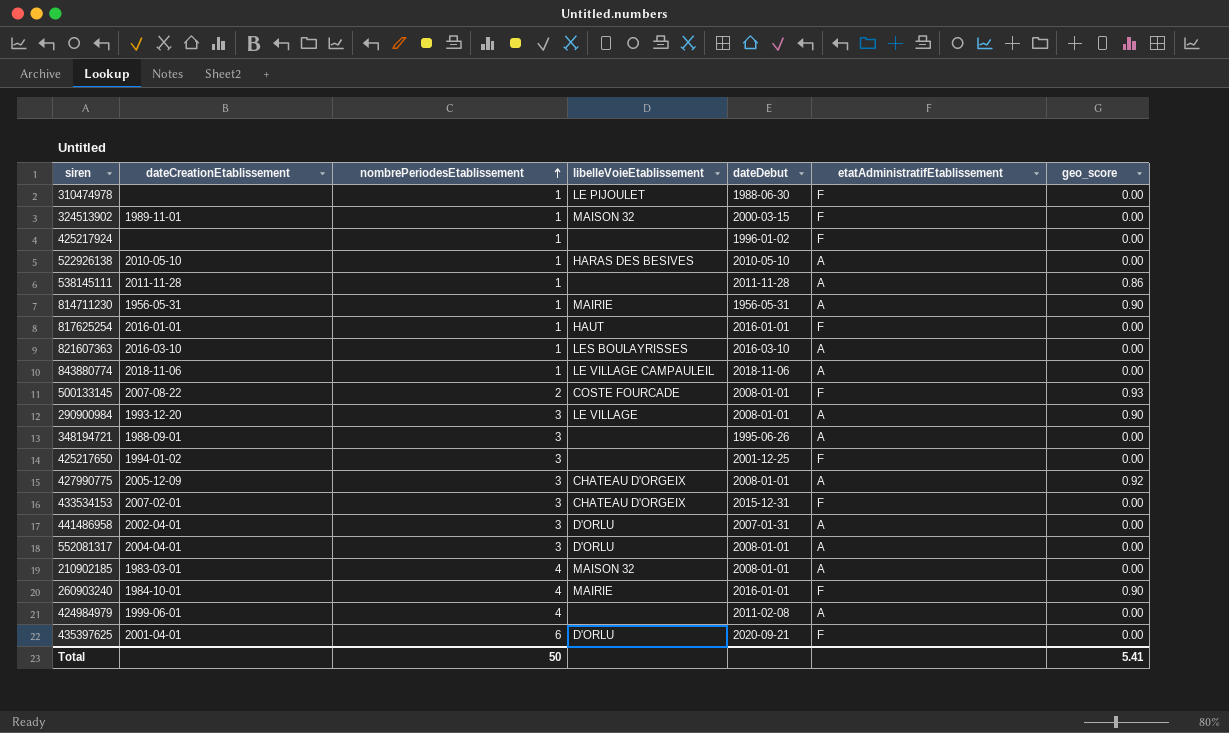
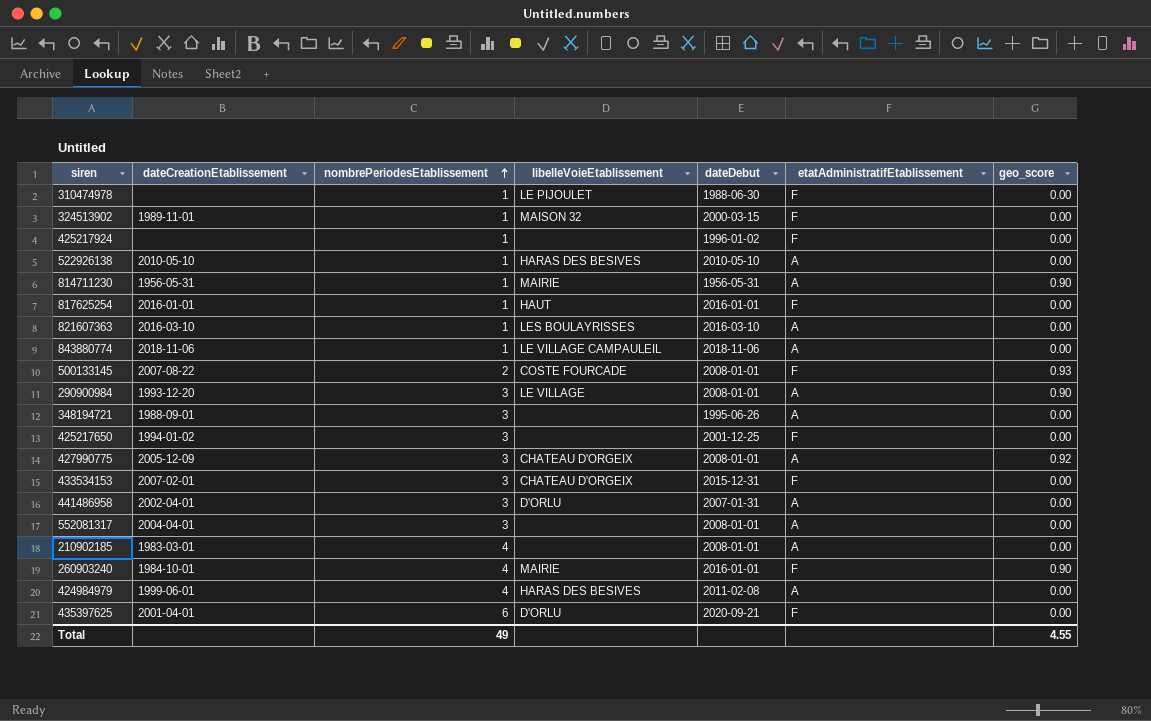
row 538145111: 2011-11-28 | 1 | none | 2011-11-28 | A | 0.86 -> none
552081317 | libelleVoieEtablissement: D'ORLU -> none
210902185 | libelleVoieEtablissement: MAISON 32 -> none
424984979 | libelleVoieEtablissement: none -> HARAS DES BESIVES
Total | nombrePeriodesEtablissement: 50 -> 49
Total | geo_score: 5.41 -> 4.55

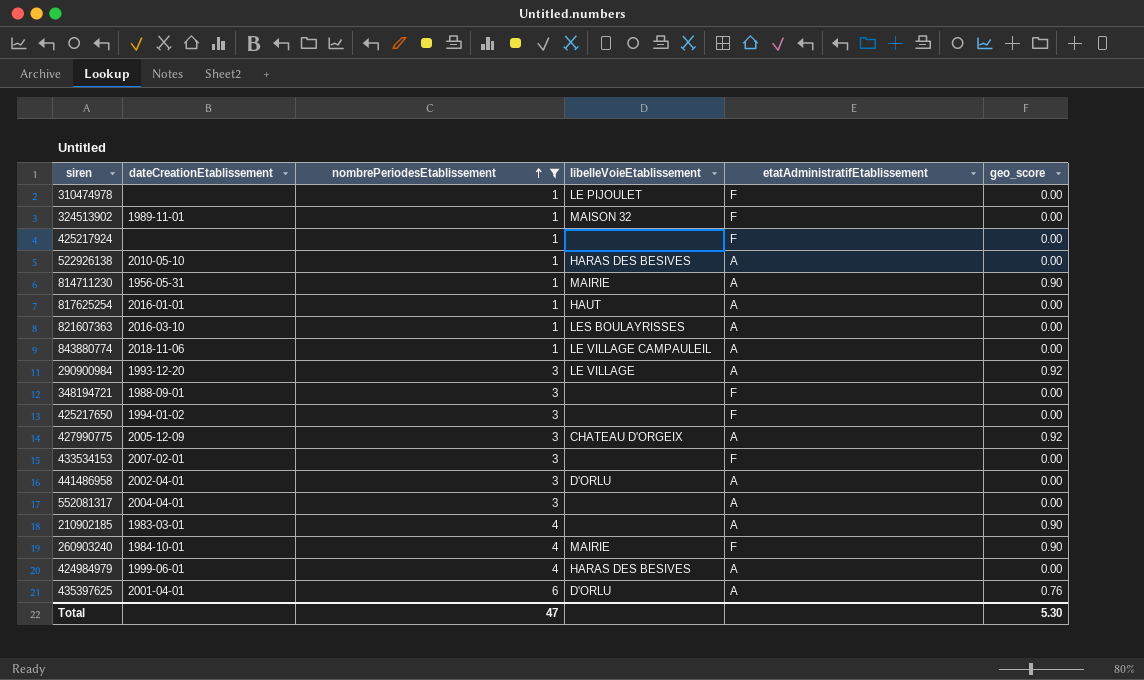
filter: none -> nombrePeriodesEtablissement != 2
column dateDebut | position: 5 -> none
817625254 | etatAdministratifEtablissement: F -> A
290900984 | geo_score: 0.90 -> 0.92
348194721 | etatAdministratifEtablissement: A -> F
433534153 | libelleVoieEtablissement: CHATEAU D'ORGEIX -> none
210902185 | geo_score: 0.00 -> 0.90
435397625 | etatAdministratifEtablissement: F -> A
435397625 | geo_score: 0.00 -> 0.76
Total | nombrePeriodesEtablissement: 49 -> 47
Total | geo_score: 4.55 -> 5.30

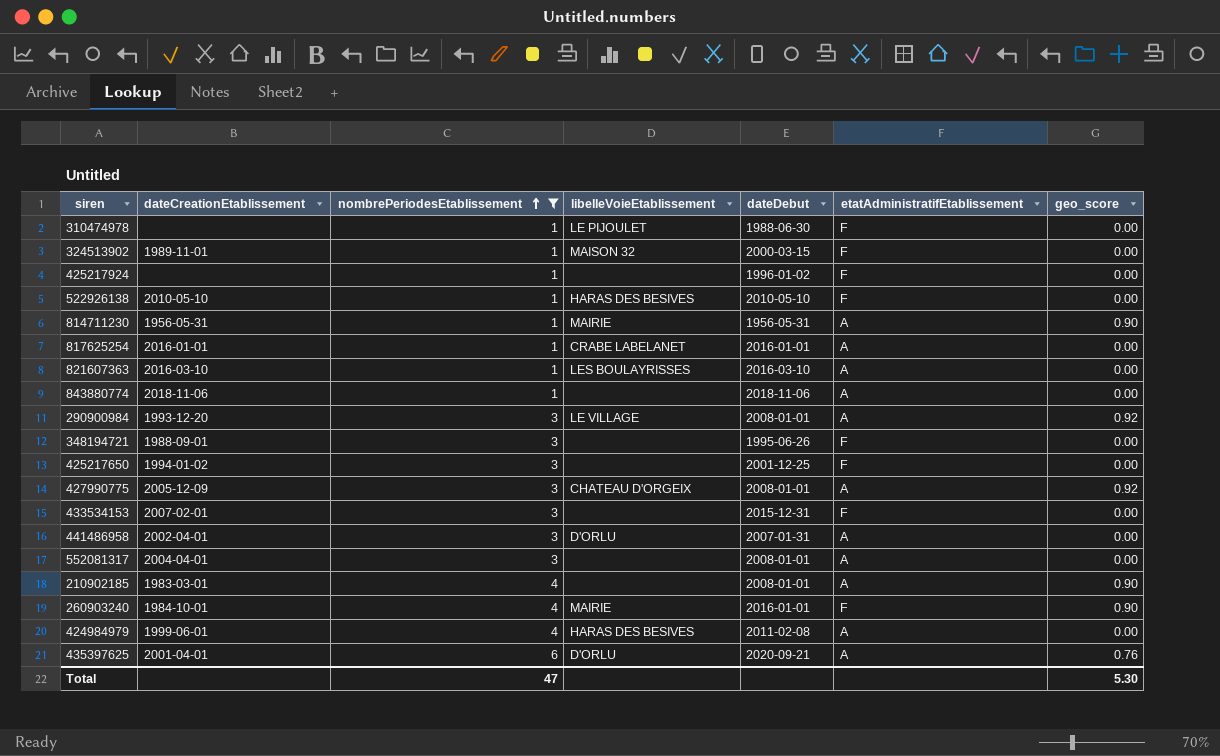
column dateDebut | position: none -> 5
522926138 | etatAdministratifEtablissement: A -> F
817625254 | libelleVoieEtablissement: HAUT -> CRABE LABELANET
843880774 | libelleVoieEtablissement: LE VILLAGE CAMPAULEIL -> none

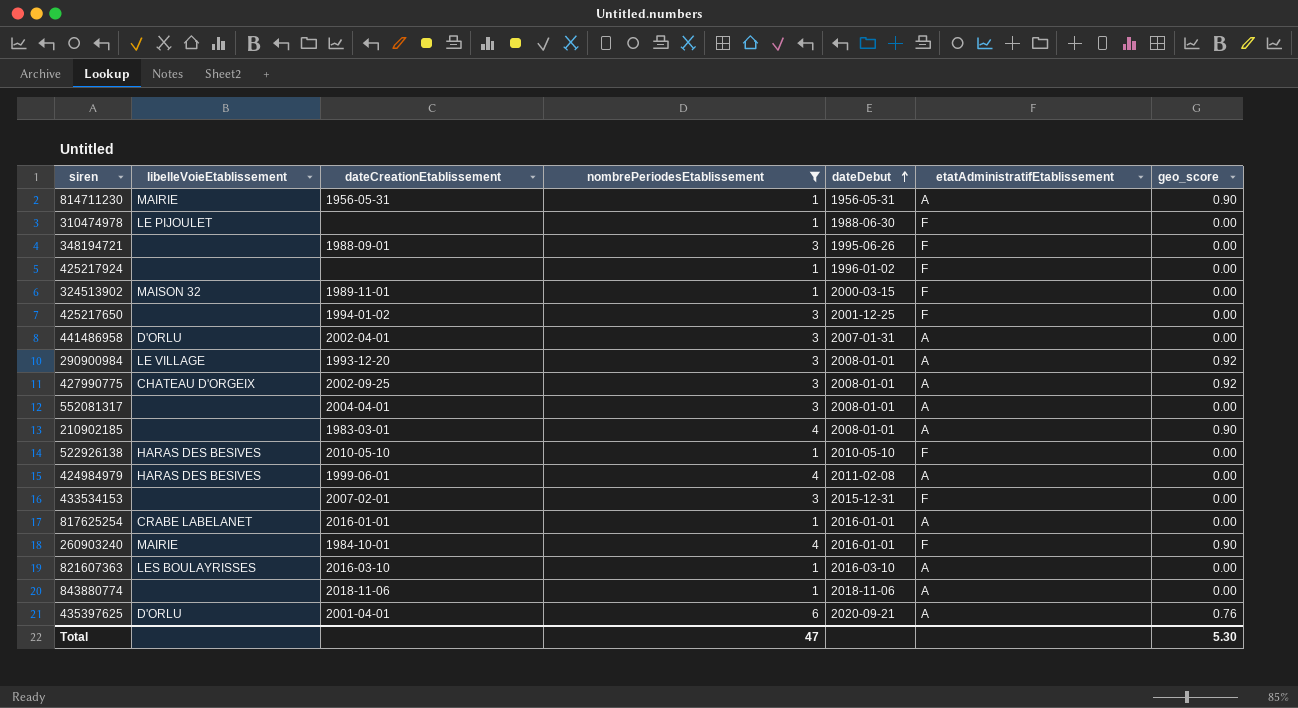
row order: nombrePeriodesEtablissement ascending -> dateDebut ascending
column libelleVoieEtablissement | position: 4 -> 2
427990775 | dateCreationEtablissement: 2005-12-09 -> 2002-09-25

